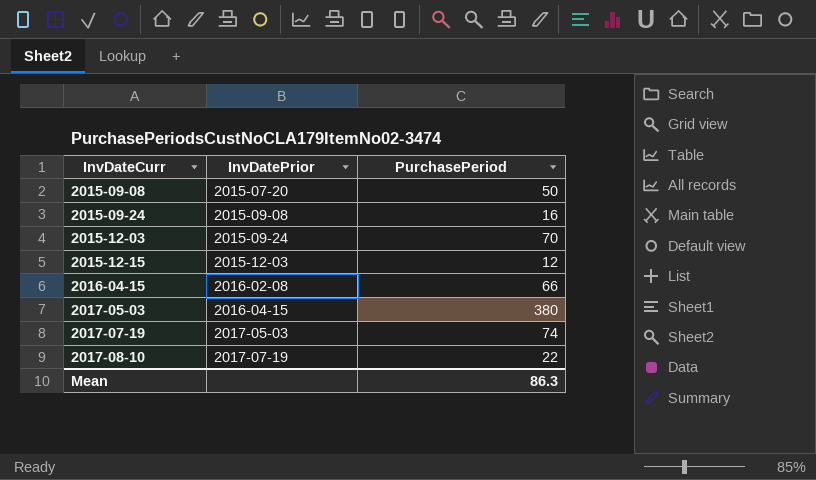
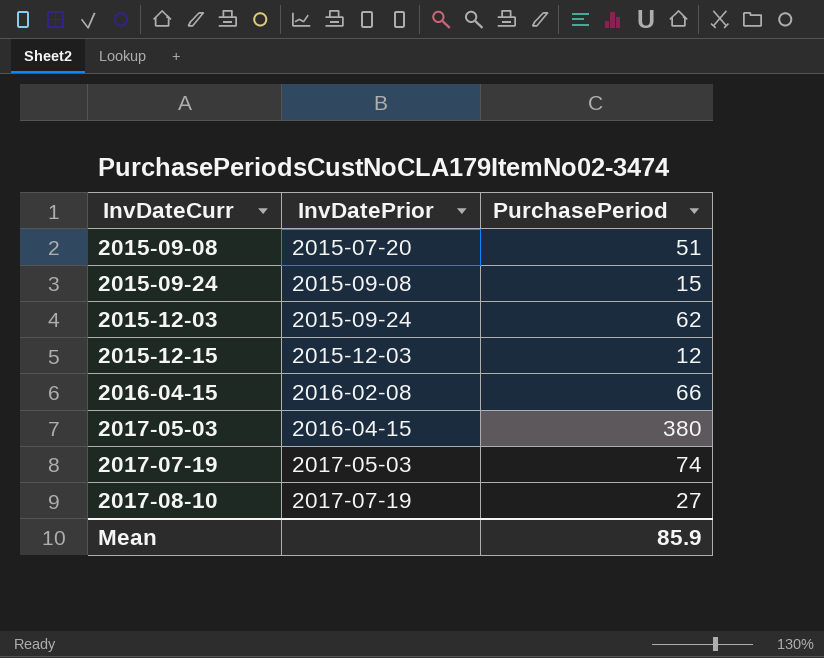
2015-09-08 | PurchasePeriod: 50 -> 51
2015-09-24 | PurchasePeriod: 16 -> 15
2015-12-03 | PurchasePeriod: 70 -> 62
2017-08-10 | PurchasePeriod: 22 -> 27
Mean | PurchasePeriod: 86.3 -> 85.9

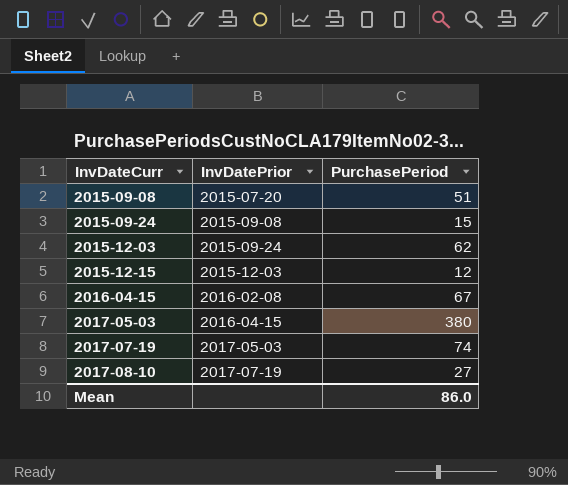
2016-04-15 | PurchasePeriod: 66 -> 67
Mean | PurchasePeriod: 85.9 -> 86.0

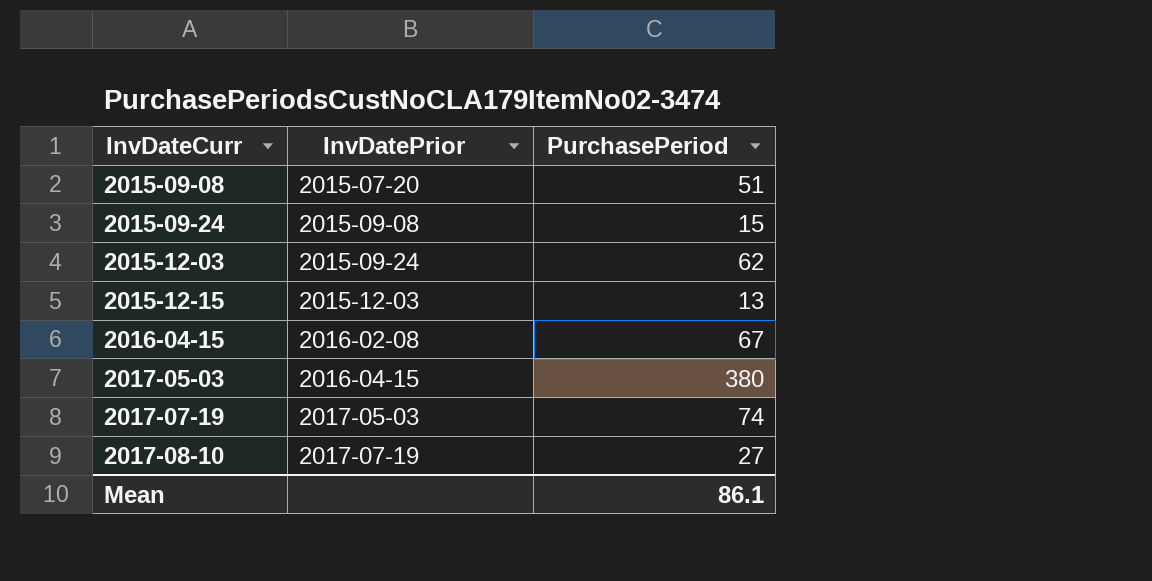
2015-12-15 | PurchasePeriod: 12 -> 13
Mean | PurchasePeriod: 86.0 -> 86.1

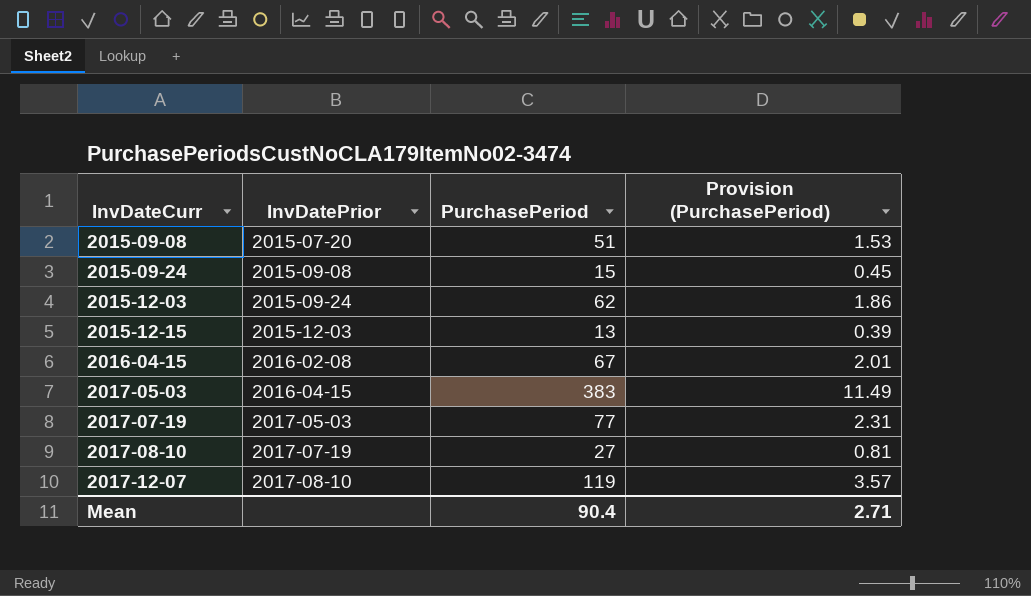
column Provision (PurchasePeriod) | formula: none -> [PurchasePeriod] * 0.03
2017-05-03 | PurchasePeriod: 380 -> 383
2017-07-19 | PurchasePeriod: 74 -> 77
row 2017-12-07: none -> 2017-08-10 | 119 | 3.57
Mean | PurchasePeriod: 86.1 -> 90.4

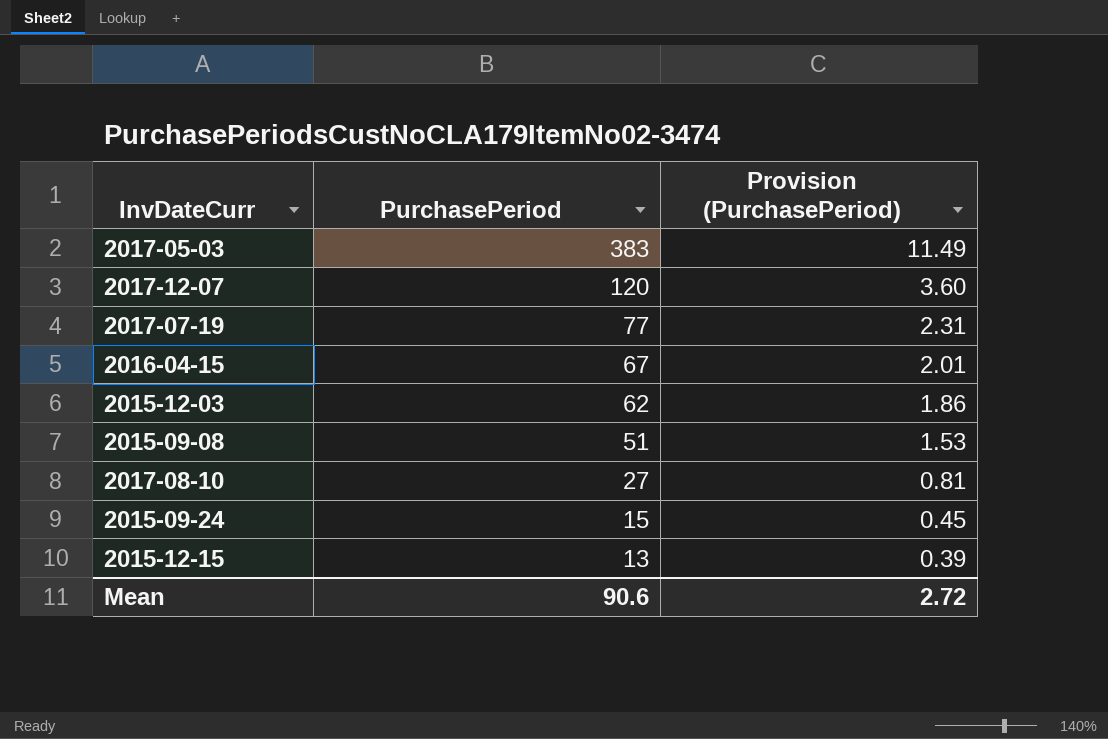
row order: InvDateCurr ascending -> PurchasePeriod descending
column InvDatePrior | position: 2 -> none
2017-12-07 | PurchasePeriod: 119 -> 120
2017-12-07 | Provision (PurchasePeriod): 3.57 -> 3.60
Mean | PurchasePeriod: 90.4 -> 90.6
Mean | Provision (PurchasePeriod): 2.71 -> 2.72

